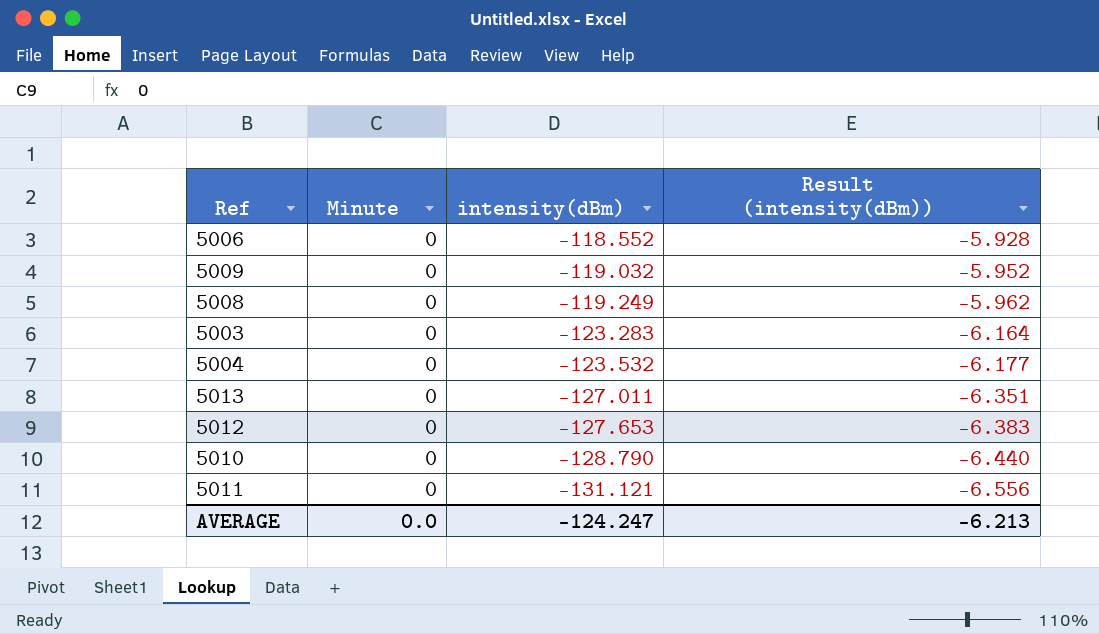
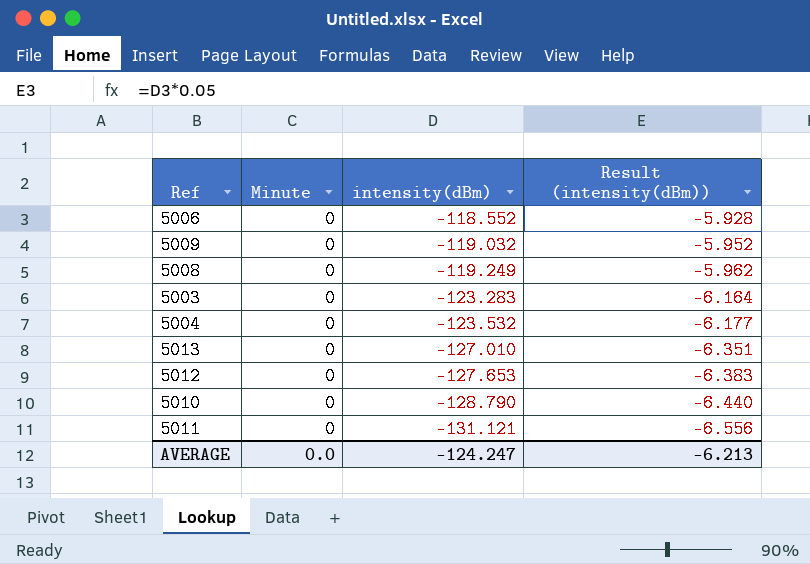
5013 | intensity(dBm): -127.011 -> -127.010

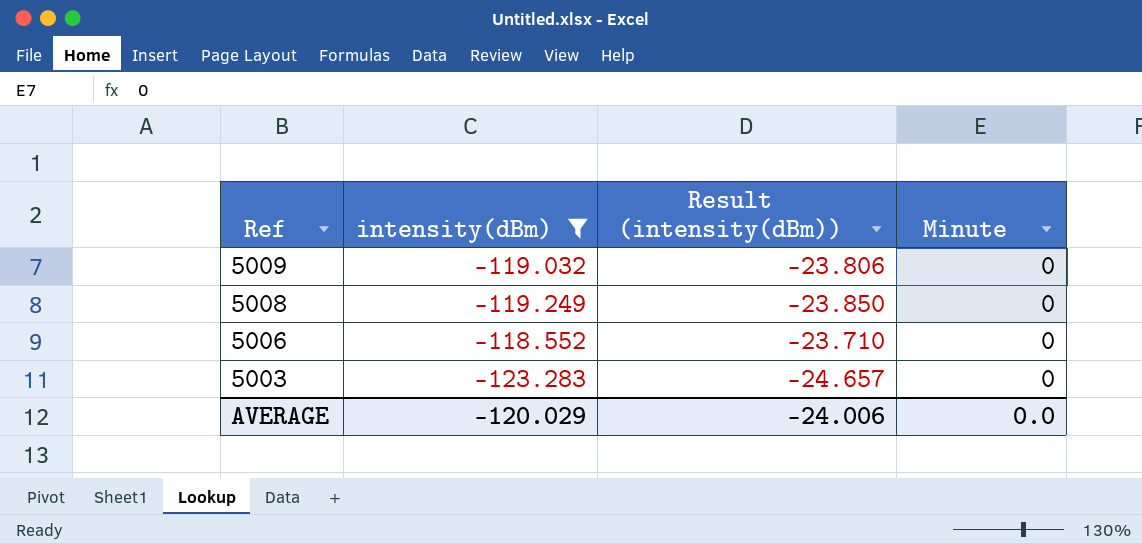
filter: none -> intensity(dBm) >= -123.283
row order: intensity(dBm) descending -> Ref descending
column Result (intensity(dBm)) | formula: [intensity(dBm)] * 0.05 -> [intensity(dBm)] * 0.2
column Minute | position: 2 -> 4
AVERAGE | intensity(dBm): -124.247 -> -120.029
AVERAGE | Result (intensity(dBm)): -6.213 -> -24.006

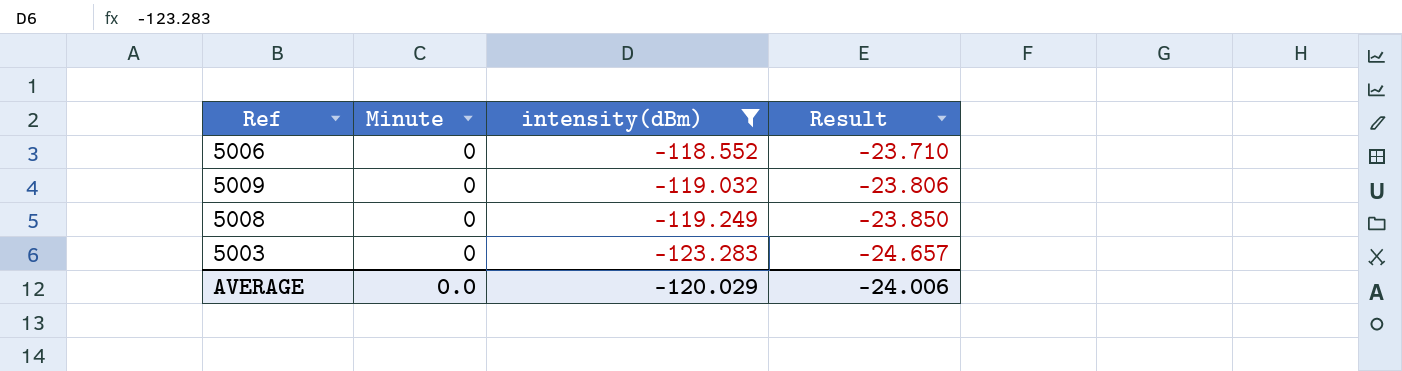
row order: Ref descending -> intensity(dBm) descending
column Minute | position: 4 -> 2
column name: Result (intensity(dBm)) -> Result

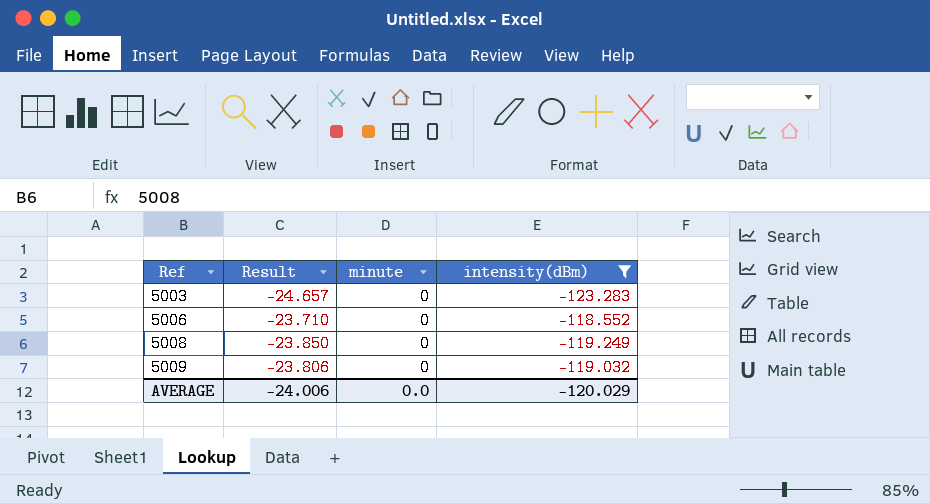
row order: intensity(dBm) descending -> Ref ascending
column Result | position: 4 -> 2
column name: Minute -> minute

